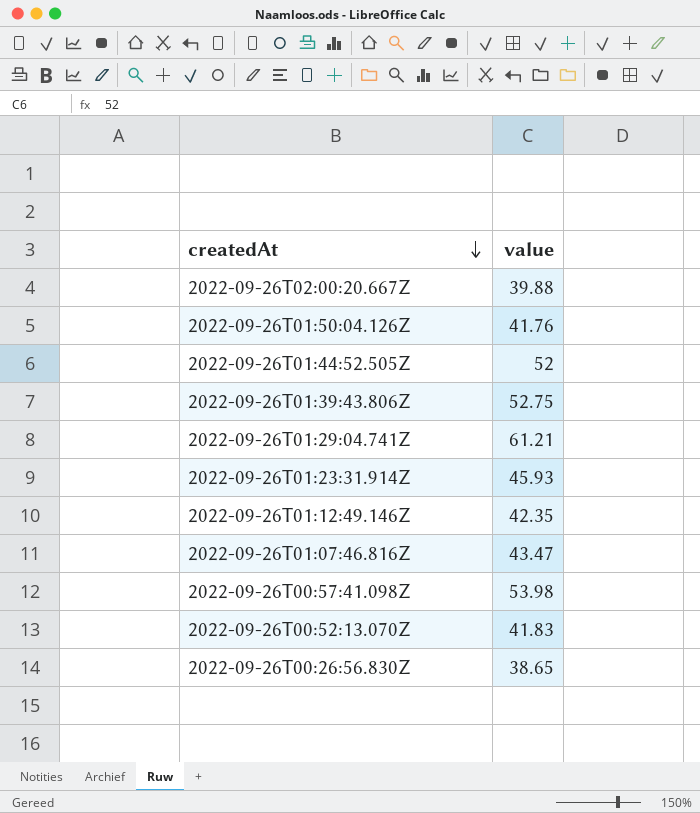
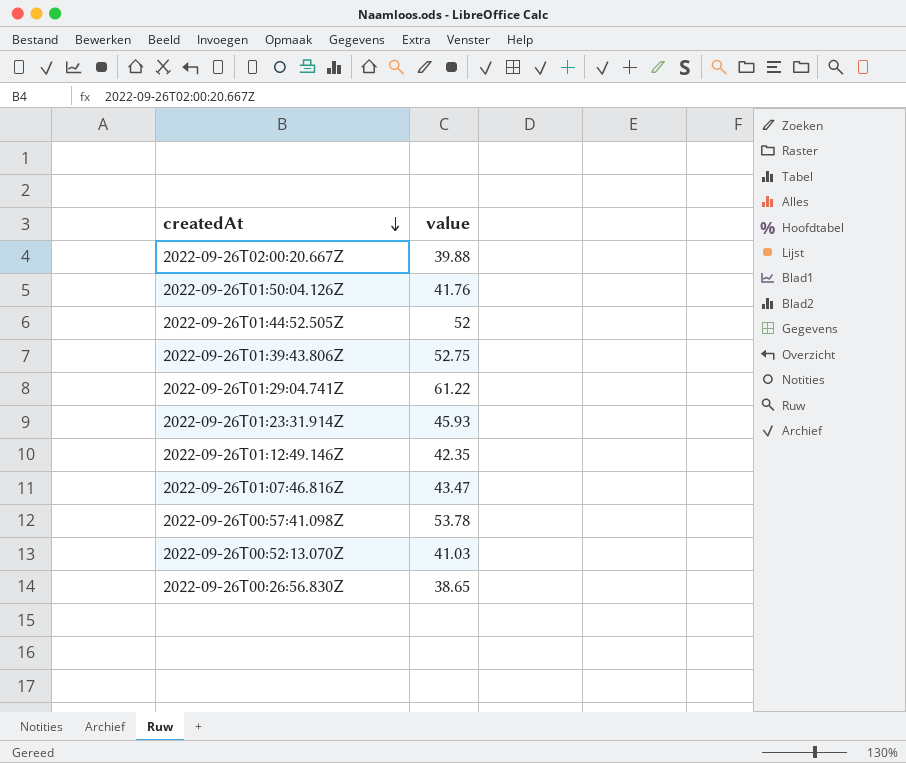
2022-09-26T01:29:04.741Z | value: 61.21 -> 61.22
2022-09-26T00:57:41.098Z | value: 53.98 -> 53.78
2022-09-26T00:52:13.070Z | value: 41.83 -> 41.03

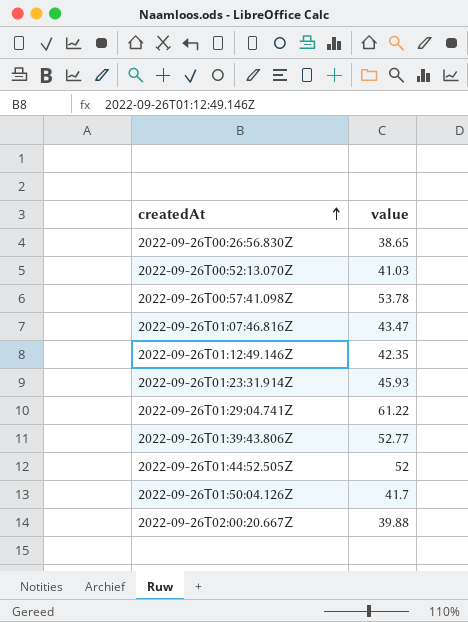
row order: createdAt descending -> createdAt ascending
2022-09-26T01:39:43.806Z | value: 52.75 -> 52.77
2022-09-26T01:50:04.126Z | value: 41.76 -> 41.7

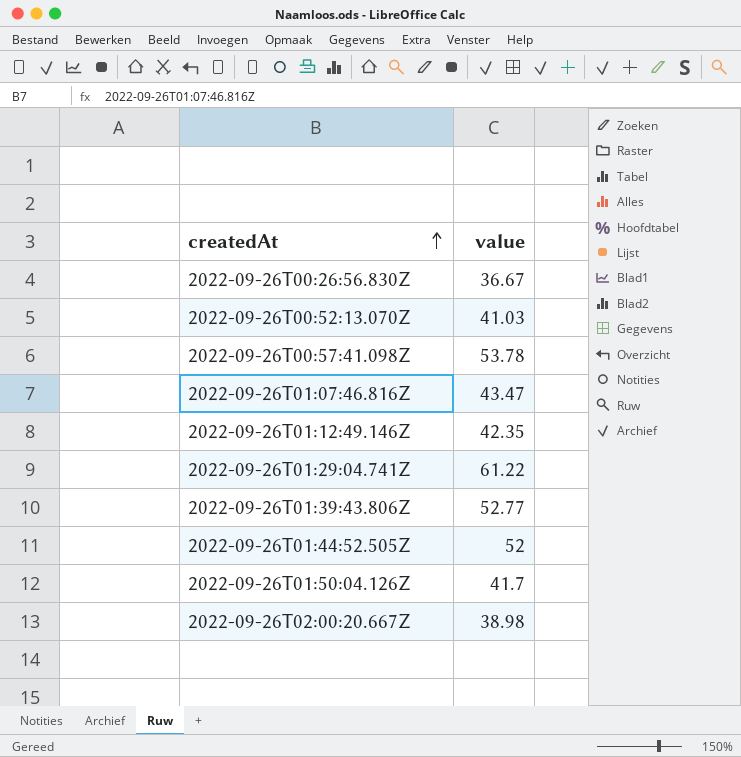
row 2022-09-26T01:23:31.914Z: 45.93 -> none
2022-09-26T00:26:56.830Z | value: 38.65 -> 36.67
2022-09-26T02:00:20.667Z | value: 39.88 -> 38.98

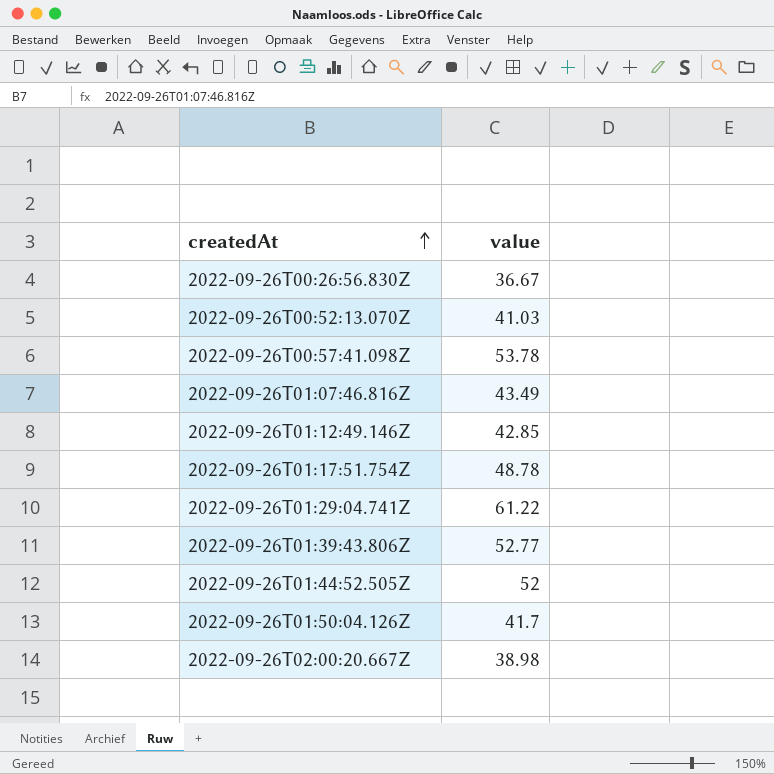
2022-09-26T01:07:46.816Z | value: 43.47 -> 43.49
2022-09-26T01:12:49.146Z | value: 42.35 -> 42.85
row 2022-09-26T01:17:51.754Z: none -> 48.78

